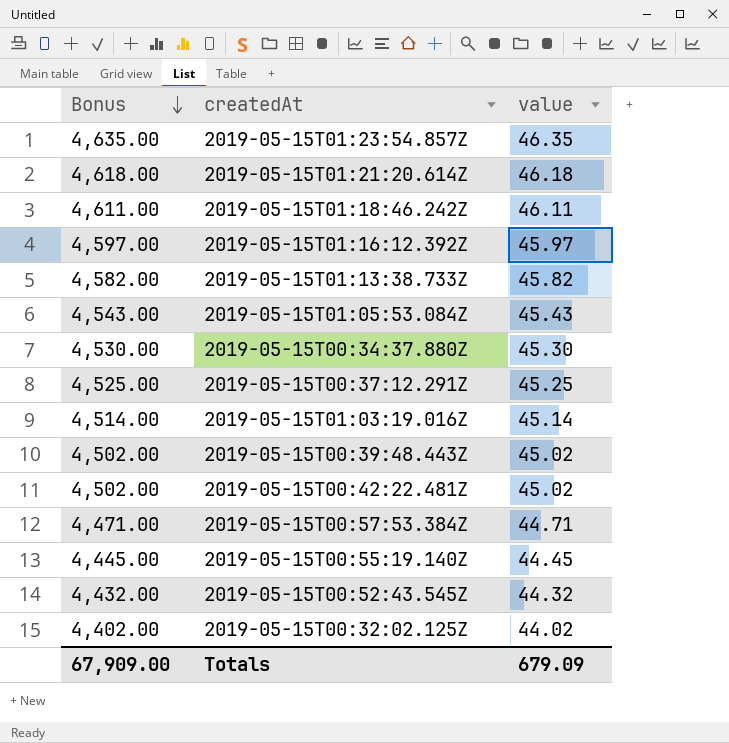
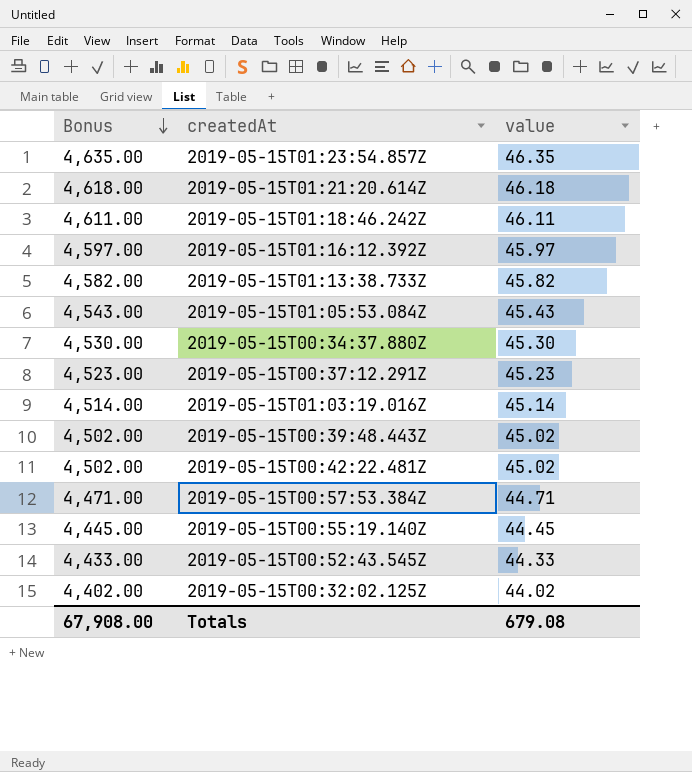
2019-05-15T00:37:12.291Z | Bonus: 4,525.00 -> 4,523.00
2019-05-15T00:37:12.291Z | value: 45.25 -> 45.23
2019-05-15T00:52:43.545Z | Bonus: 4,432.00 -> 4,433.00
2019-05-15T00:52:43.545Z | value: 44.32 -> 44.33
Totals | Bonus: 67,909.00 -> 67,908.00
Totals | value: 679.09 -> 679.08

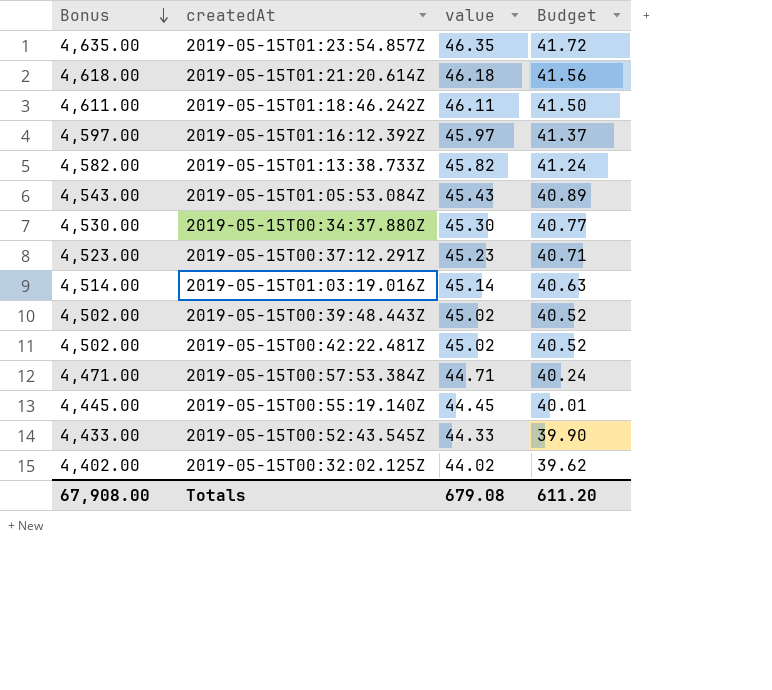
column Budget | formula: none -> [value] * 0.9

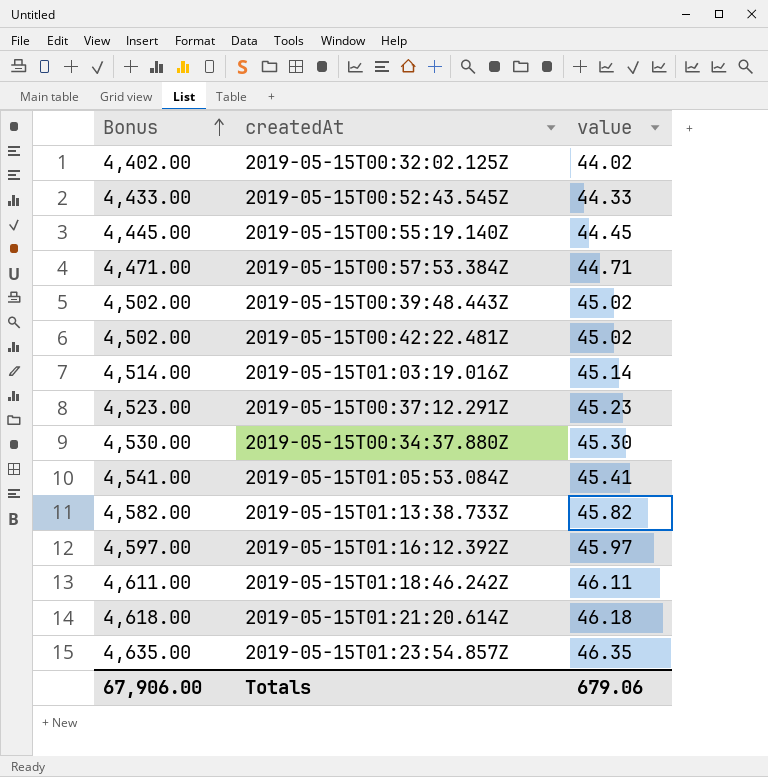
row order: Bonus descending -> Bonus ascending
column Budget | formula: [value] * 0.9 -> none
2019-05-15T01:05:53.084Z | Bonus: 4,543.00 -> 4,541.00
2019-05-15T01:05:53.084Z | value: 45.43 -> 45.41
Totals | Bonus: 67,908.00 -> 67,906.00
Totals | value: 679.08 -> 679.06

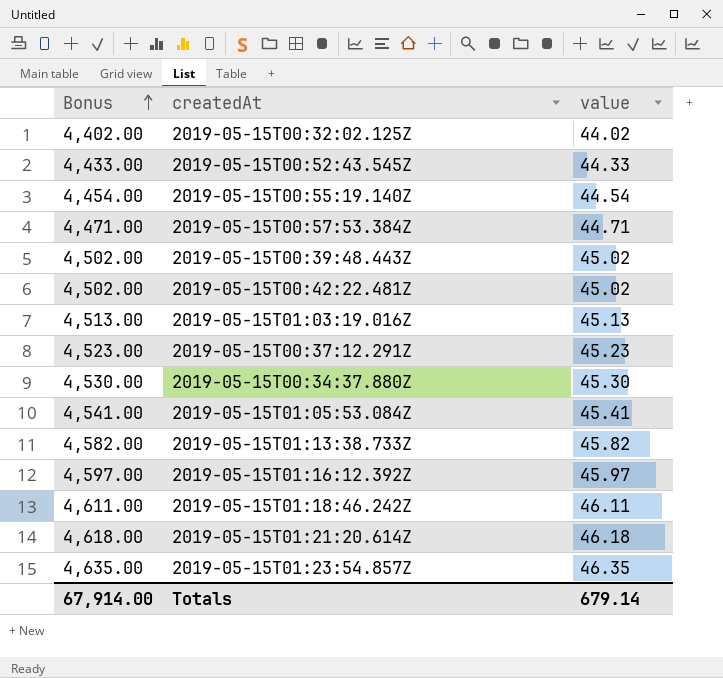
2019-05-15T00:55:19.140Z | Bonus: 4,445.00 -> 4,454.00
2019-05-15T00:55:19.140Z | value: 44.45 -> 44.54
2019-05-15T01:03:19.016Z | Bonus: 4,514.00 -> 4,513.00
2019-05-15T01:03:19.016Z | value: 45.14 -> 45.13
Totals | Bonus: 67,906.00 -> 67,914.00
Totals | value: 679.06 -> 679.14

